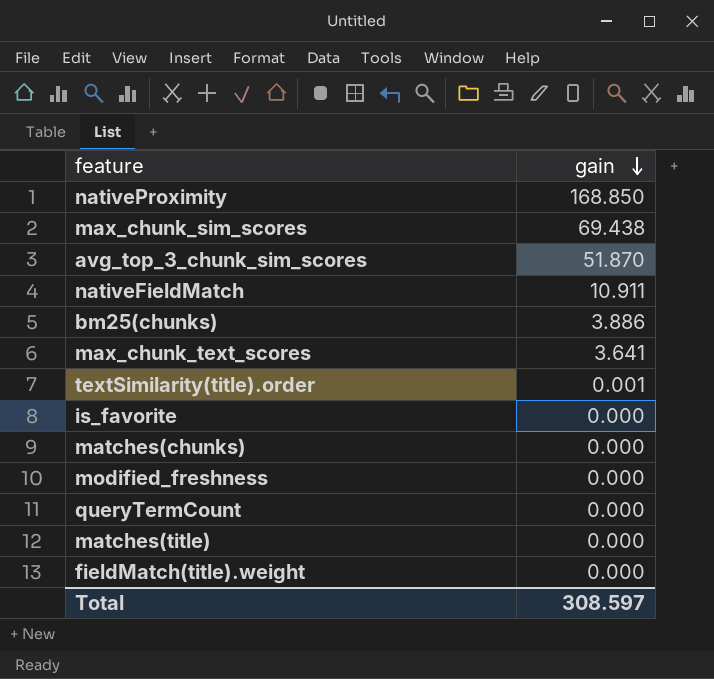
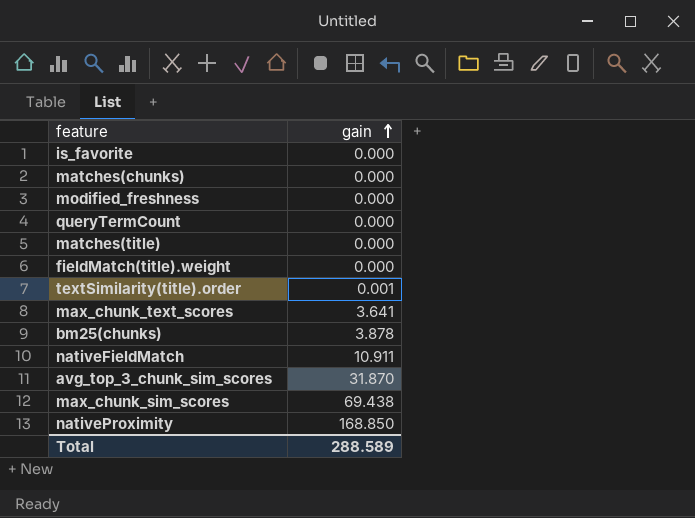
row order: gain descending -> gain ascending
bm25(chunks) | gain: 3.886 -> 3.878
avg_top_3_chunk_sim_scores | gain: 51.870 -> 31.870
Total | gain: 308.597 -> 288.589

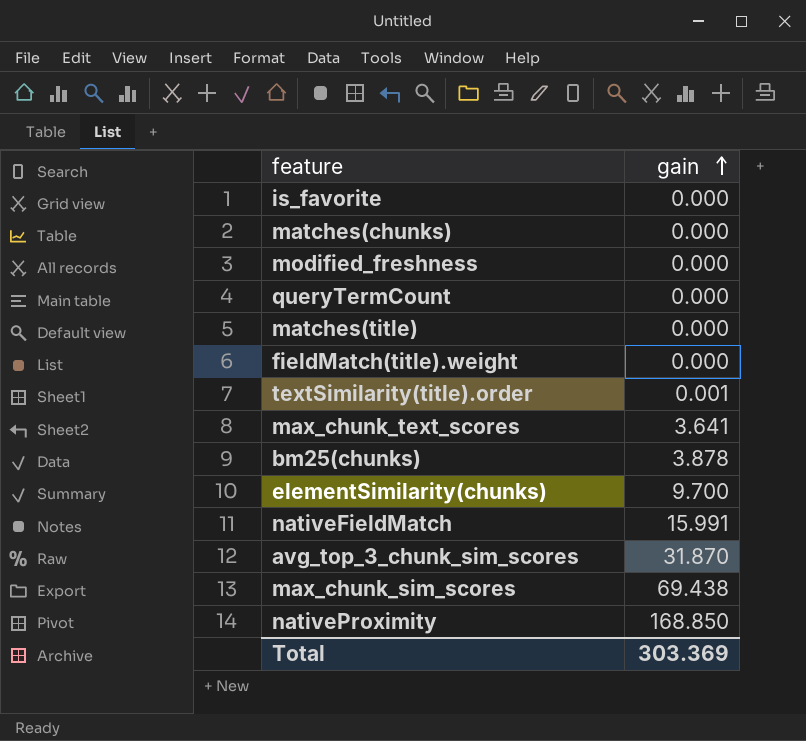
row elementSimilarity(chunks): none -> 9.700
nativeFieldMatch | gain: 10.911 -> 15.991
Total | gain: 288.589 -> 303.369

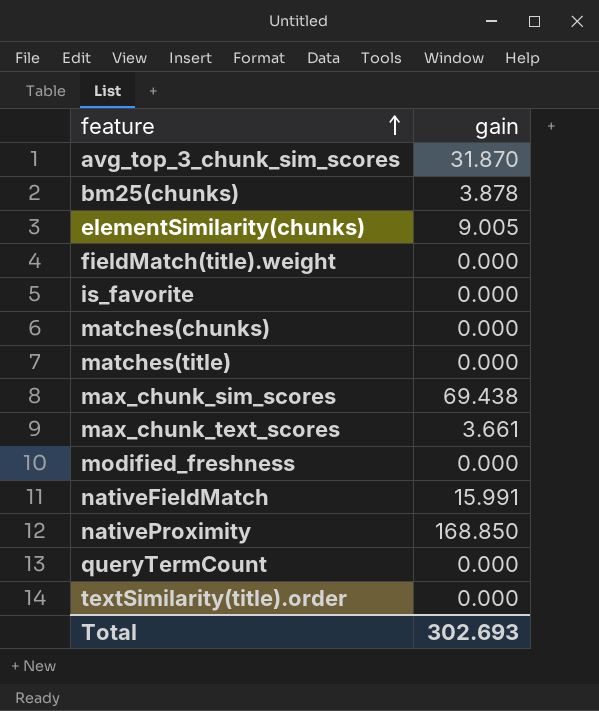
row order: gain ascending -> feature ascending
elementSimilarity(chunks) | gain: 9.700 -> 9.005
max_chunk_text_scores | gain: 3.641 -> 3.661
textSimilarity(title).order | gain: 0.001 -> 0.000
Total | gain: 303.369 -> 302.693

